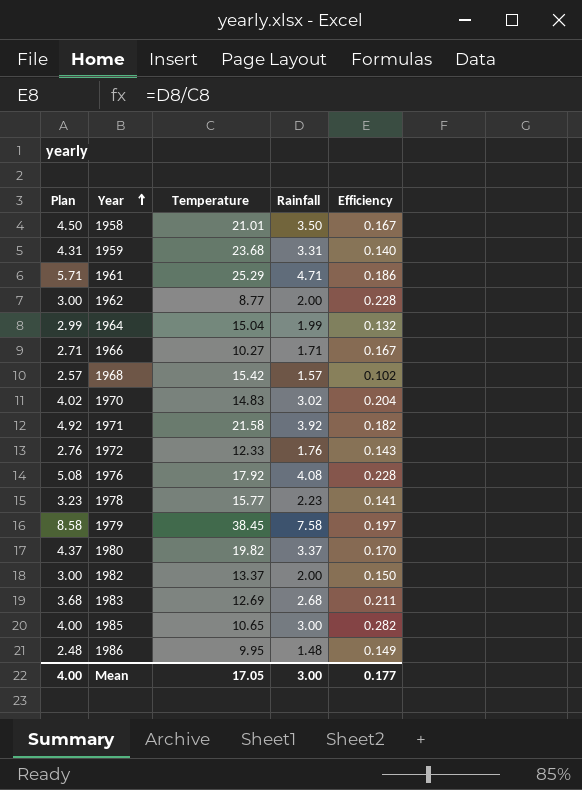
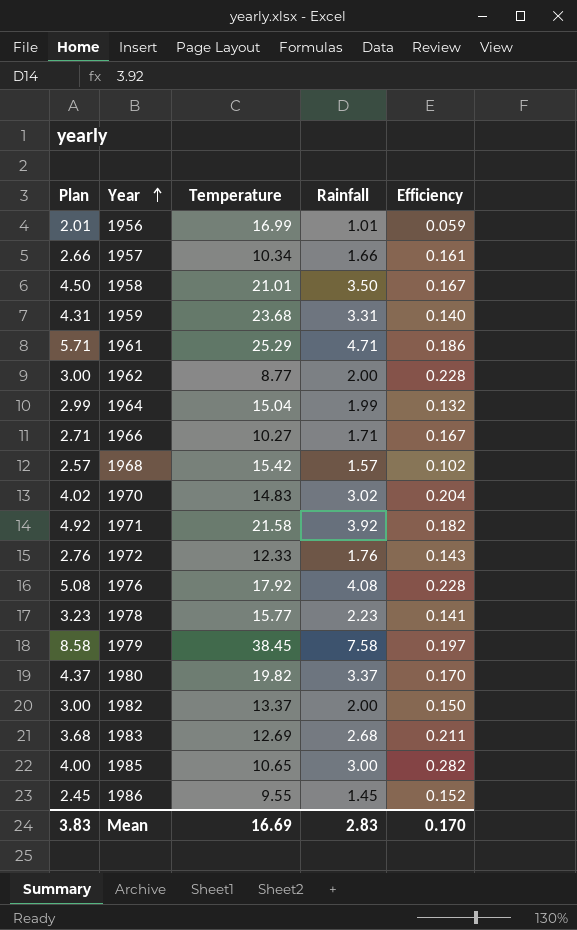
row 1956: none -> 2.01 | 16.99 | 1.01 | 0.059
row 1957: none -> 2.66 | 10.34 | 1.66 | 0.161
1986 | Plan: 2.48 -> 2.45
1986 | Temperature: 9.95 -> 9.55
1986 | Rainfall: 1.48 -> 1.45
1986 | Efficiency: 0.149 -> 0.152
Mean | Plan: 4.00 -> 3.83
Mean | Temperature: 17.05 -> 16.69
Mean | Rainfall: 3.00 -> 2.83
Mean | Efficiency: 0.177 -> 0.170

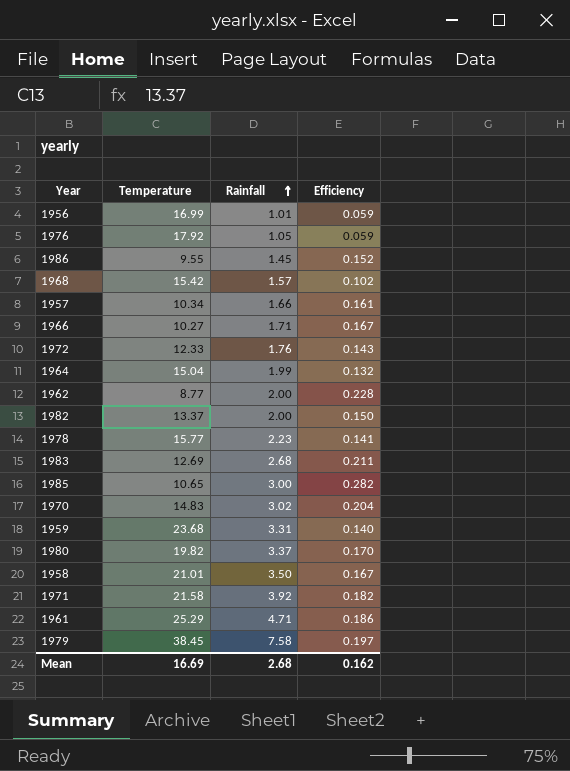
row order: Year ascending -> Rainfall ascending
column Plan | formula: [Rainfall] + 1 -> none
1976 | Rainfall: 4.08 -> 1.05
1976 | Efficiency: 0.228 -> 0.059
Mean | Rainfall: 2.83 -> 2.68
Mean | Efficiency: 0.170 -> 0.162

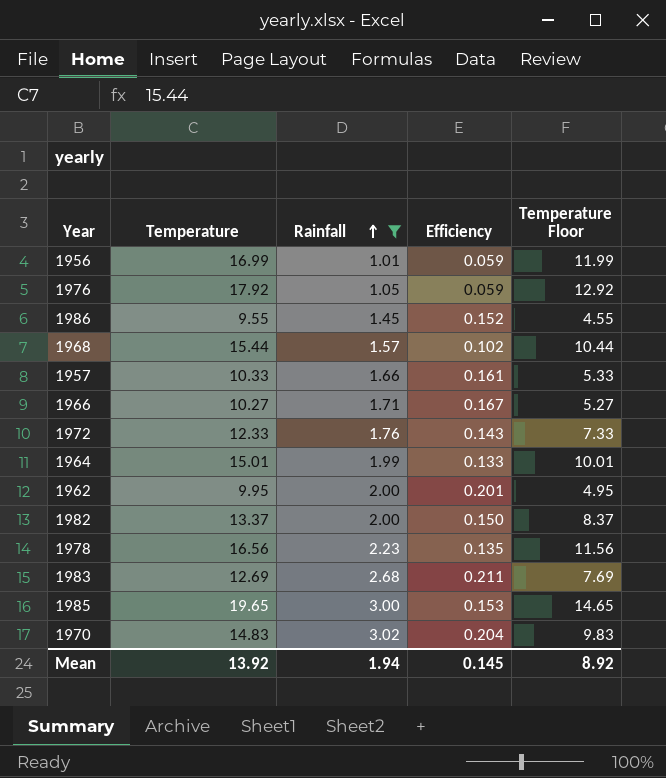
filter: none -> Rainfall <= 3.02
column Temperature Floor | formula: none -> [Temperature] - 5
1968 | Temperature: 15.42 -> 15.44
1957 | Temperature: 10.34 -> 10.33
1964 | Temperature: 15.04 -> 15.01
1964 | Efficiency: 0.132 -> 0.133
1962 | Temperature: 8.77 -> 9.95
1962 | Efficiency: 0.228 -> 0.201
1978 | Temperature: 15.77 -> 16.56
1978 | Efficiency: 0.141 -> 0.135
1985 | Temperature: 10.65 -> 19.65
1985 | Efficiency: 0.282 -> 0.153
Mean | Temperature: 16.69 -> 13.92
Mean | Rainfall: 2.68 -> 1.94
Mean | Efficiency: 0.162 -> 0.145

